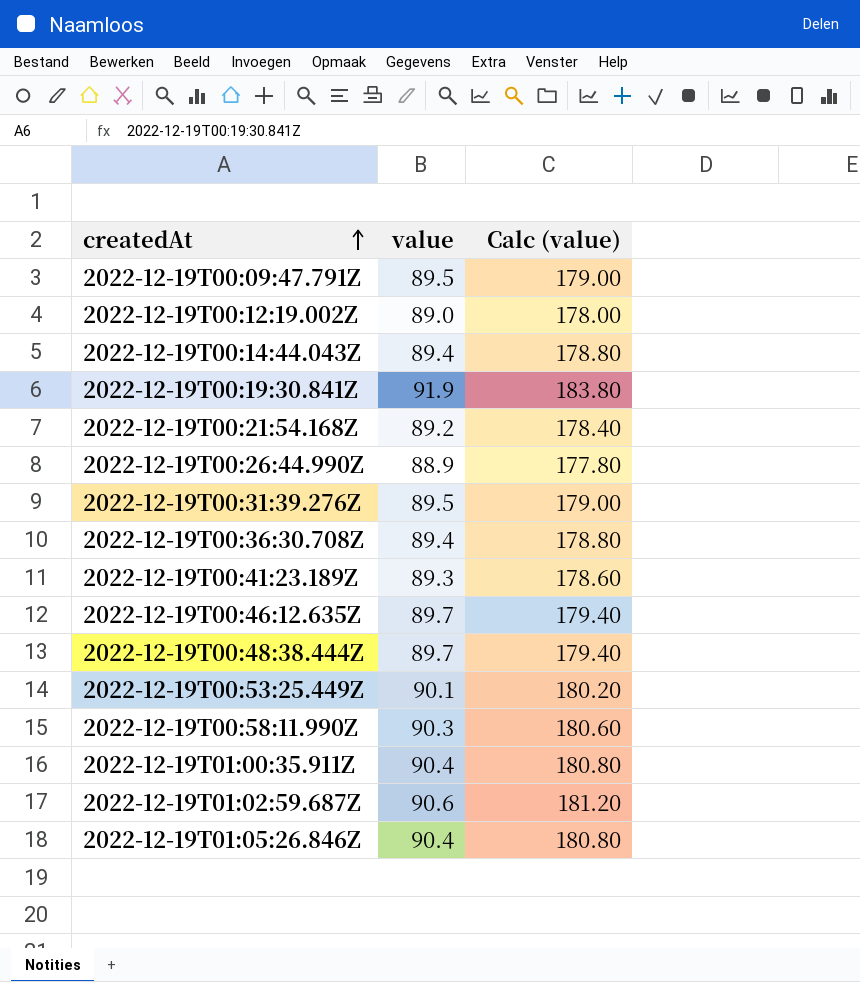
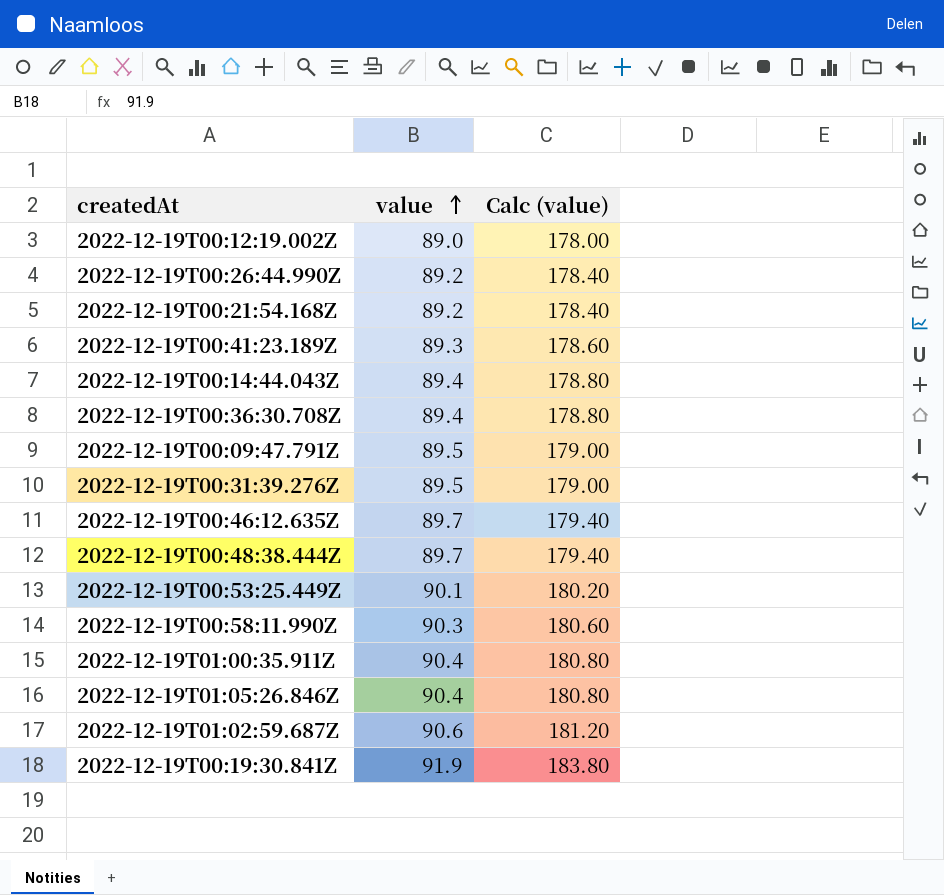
row order: createdAt ascending -> value ascending
2022-12-19T00:26:44.990Z | value: 88.9 -> 89.2
2022-12-19T00:26:44.990Z | Calc (value): 177.80 -> 178.40

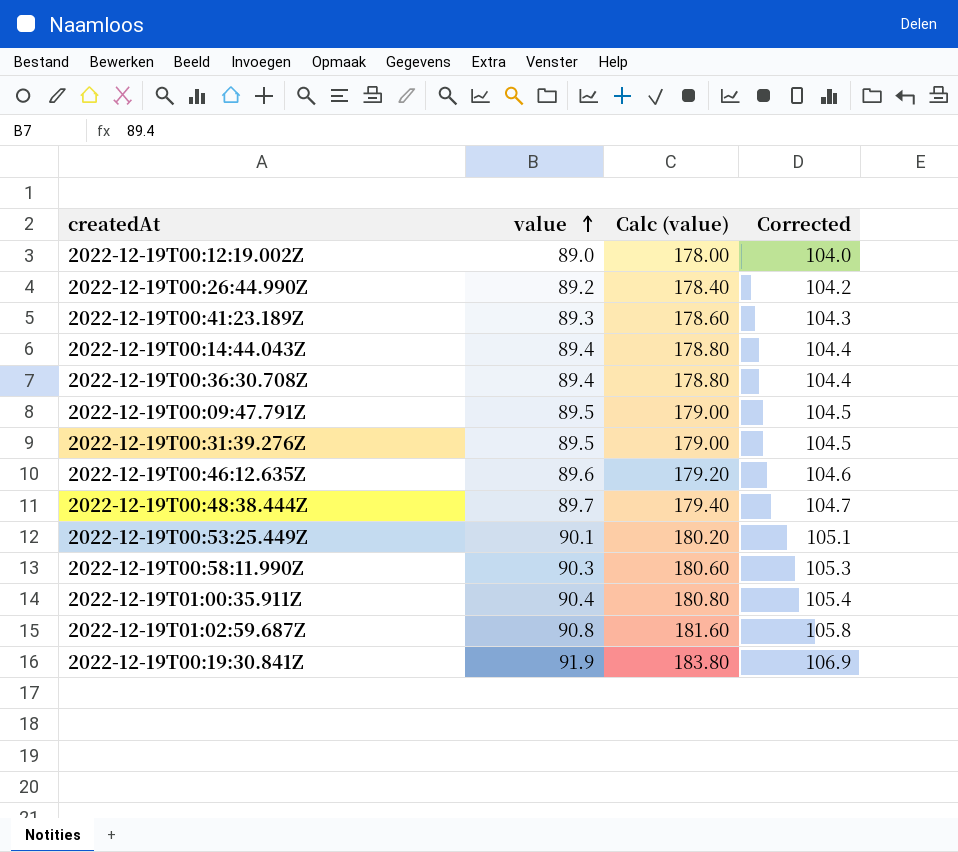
column Corrected | formula: none -> [value] + 15
row 2022-12-19T00:21:54.168Z: 89.2 | 178.40 -> none
row 2022-12-19T01:05:26.846Z: 90.4 | 180.80 -> none
2022-12-19T00:46:12.635Z | value: 89.7 -> 89.6
2022-12-19T00:46:12.635Z | Calc (value): 179.40 -> 179.20
2022-12-19T01:02:59.687Z | value: 90.6 -> 90.8
2022-12-19T01:02:59.687Z | Calc (value): 181.20 -> 181.60

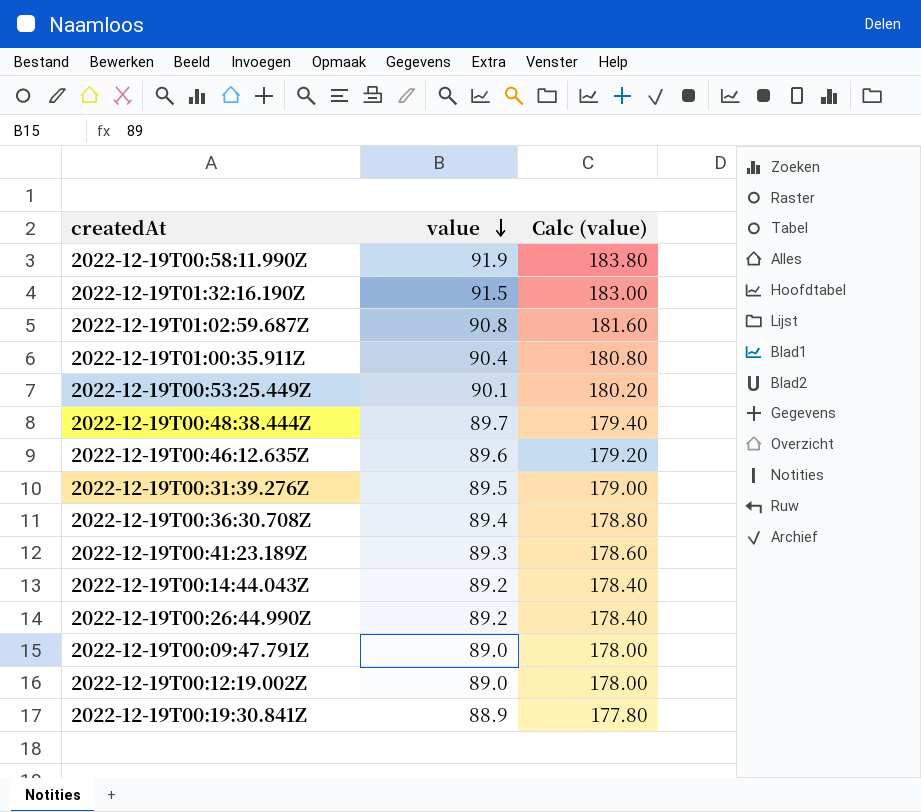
row order: value ascending -> value descending
column Corrected | formula: [value] + 15 -> none
2022-12-19T00:58:11.990Z | value: 90.3 -> 91.9
2022-12-19T00:58:11.990Z | Calc (value): 180.60 -> 183.80
row 2022-12-19T01:32:16.190Z: none -> 91.5 | 183.00
2022-12-19T00:14:44.043Z | value: 89.4 -> 89.2
2022-12-19T00:14:44.043Z | Calc (value): 178.80 -> 178.40
2022-12-19T00:09:47.791Z | value: 89.5 -> 89.0
2022-12-19T00:09:47.791Z | Calc (value): 179.00 -> 178.00
2022-12-19T00:19:30.841Z | value: 91.9 -> 88.9
2022-12-19T00:19:30.841Z | Calc (value): 183.80 -> 177.80

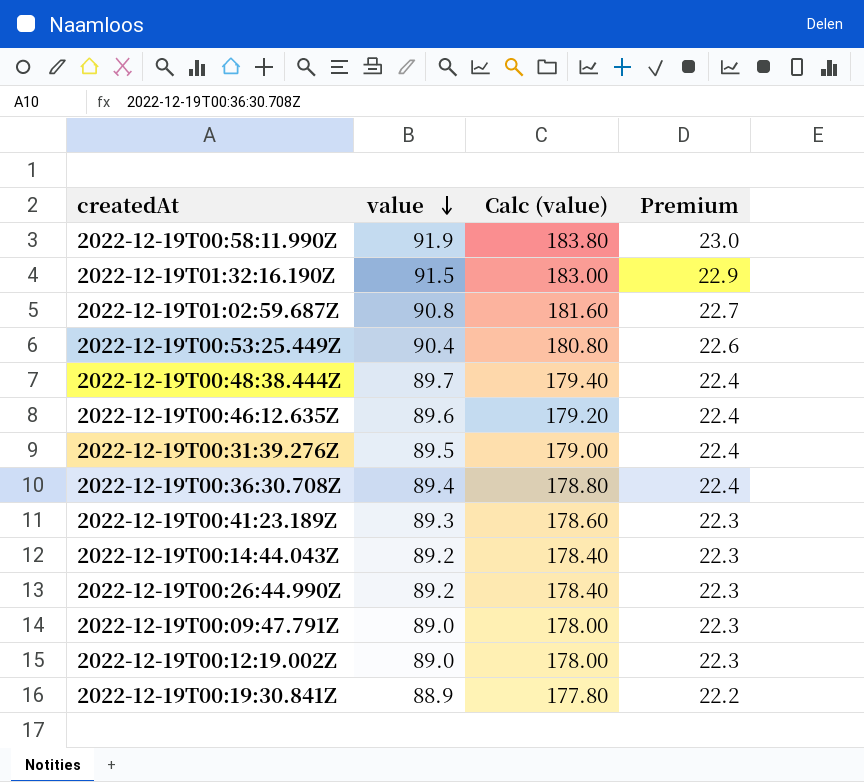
column Premium | formula: none -> [value] * 0.25
row 2022-12-19T01:00:35.911Z: 90.4 | 180.80 -> none
2022-12-19T00:53:25.449Z | value: 90.1 -> 90.4
2022-12-19T00:53:25.449Z | Calc (value): 180.20 -> 180.80

